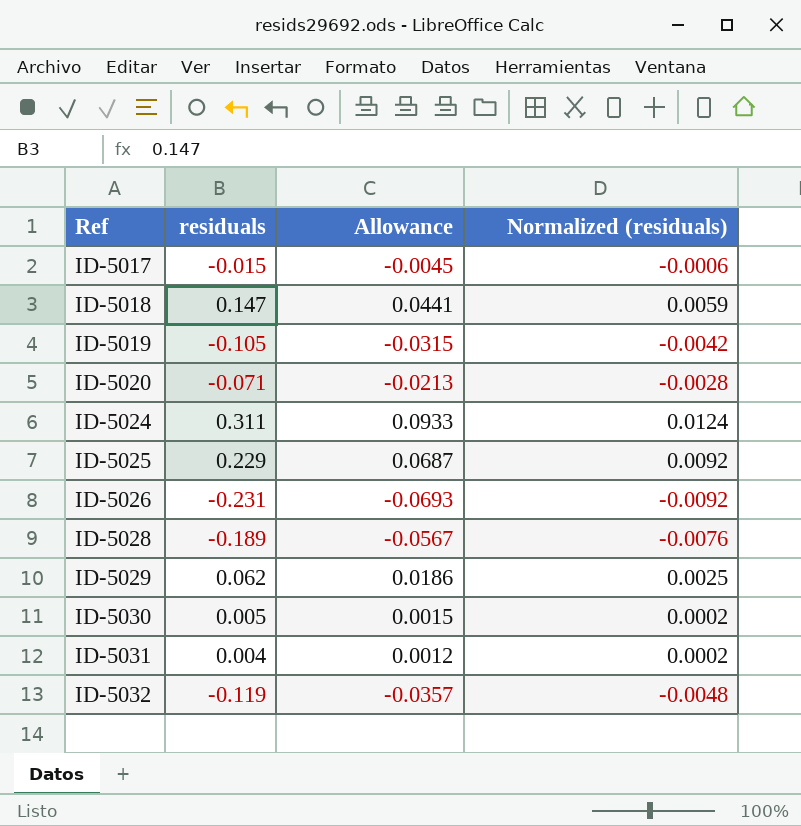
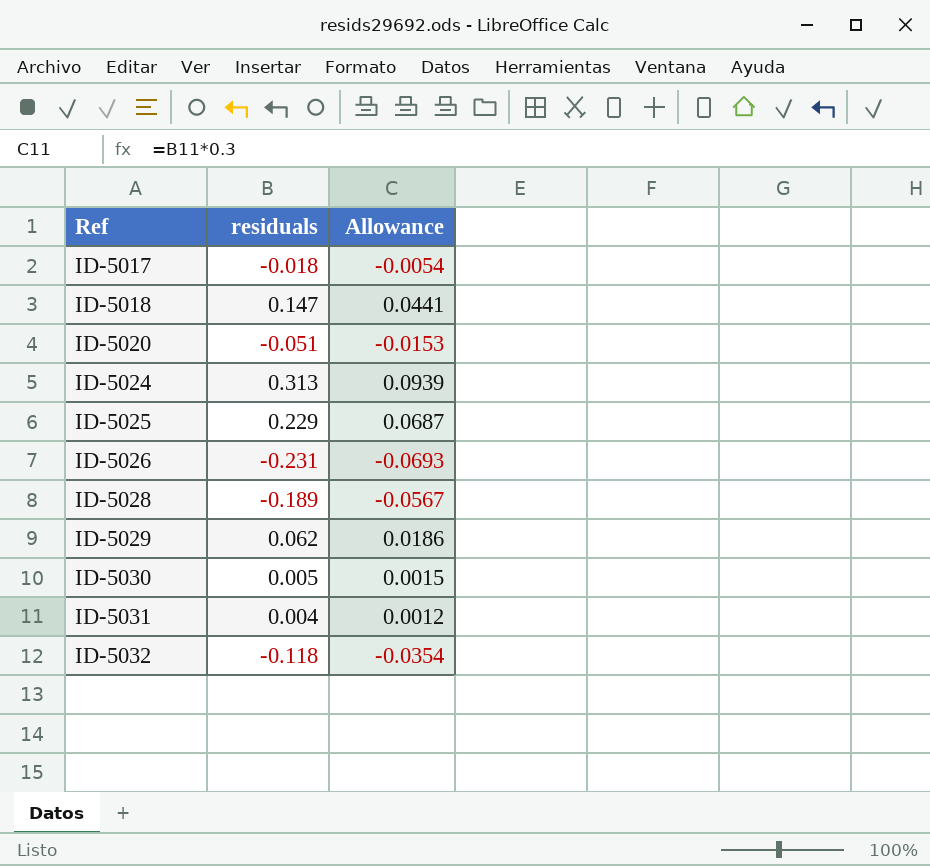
column Normalized (residuals) | formula: [residuals] * 0.04 -> none
row ID-5019: -0.105 | -0.0315 | -0.0042 -> none
ID-5017 | residuals: -0.015 -> -0.018
ID-5017 | Allowance: -0.0045 -> -0.0054
ID-5020 | residuals: -0.071 -> -0.051
ID-5020 | Allowance: -0.0213 -> -0.0153
ID-5024 | residuals: 0.311 -> 0.313
ID-5024 | Allowance: 0.0933 -> 0.0939
ID-5032 | residuals: -0.119 -> -0.118
ID-5032 | Allowance: -0.0357 -> -0.0354

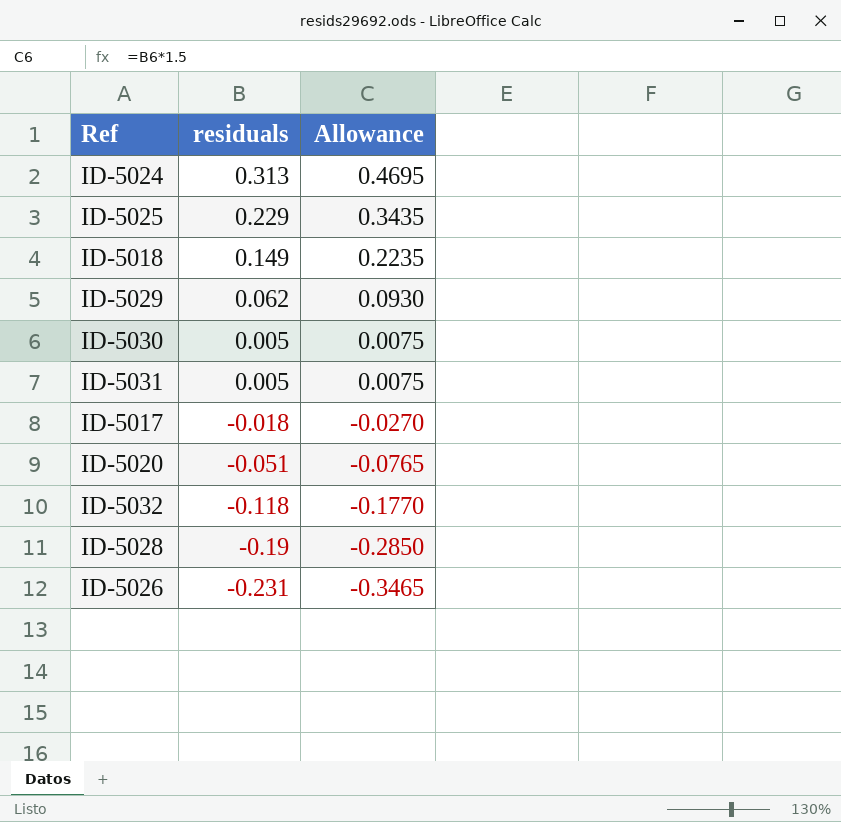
row order: Ref ascending -> residuals descending
column Allowance | formula: [residuals] * 0.3 -> [residuals] * 1.5
ID-5018 | residuals: 0.147 -> 0.149
ID-5031 | residuals: 0.004 -> 0.005
ID-5028 | residuals: -0.189 -> -0.19

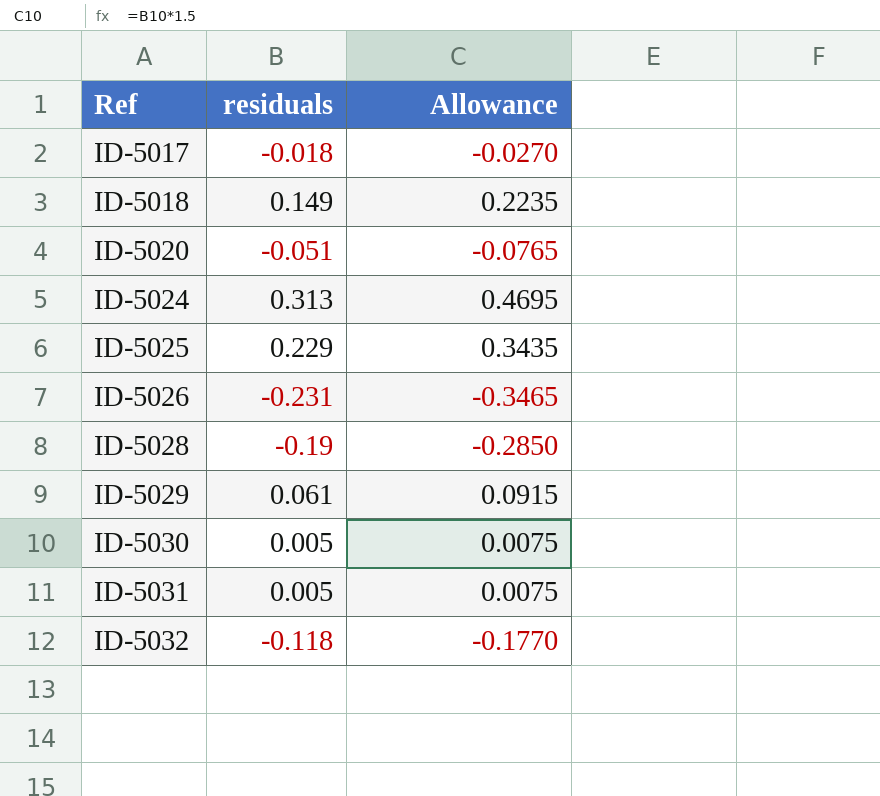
row order: residuals descending -> Ref ascending
ID-5029 | residuals: 0.062 -> 0.061
ID-5029 | Allowance: 0.0930 -> 0.0915

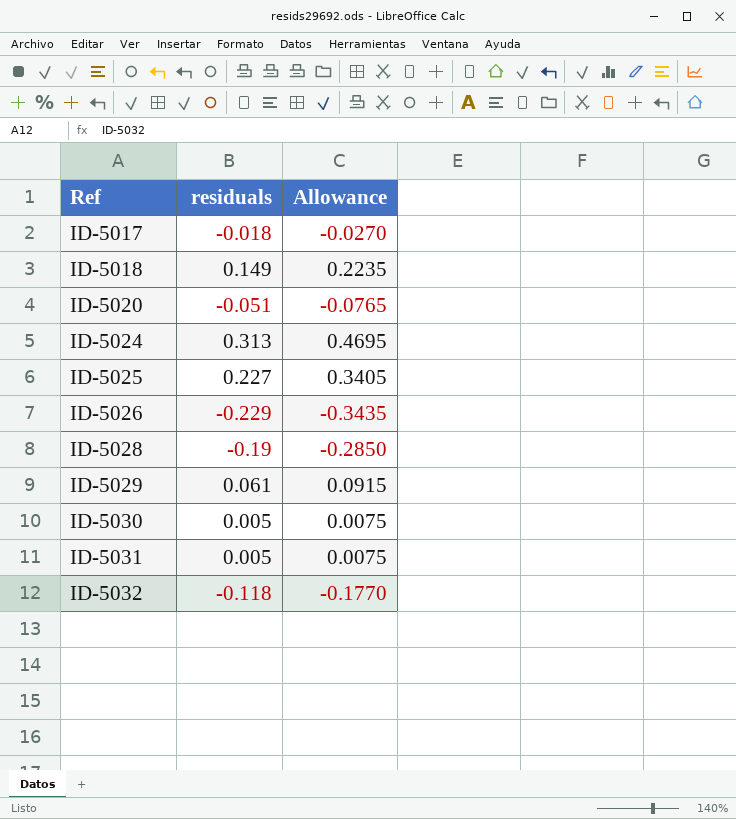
ID-5025 | residuals: 0.229 -> 0.227
ID-5025 | Allowance: 0.3435 -> 0.3405
ID-5026 | residuals: -0.231 -> -0.229
ID-5026 | Allowance: -0.3465 -> -0.3435

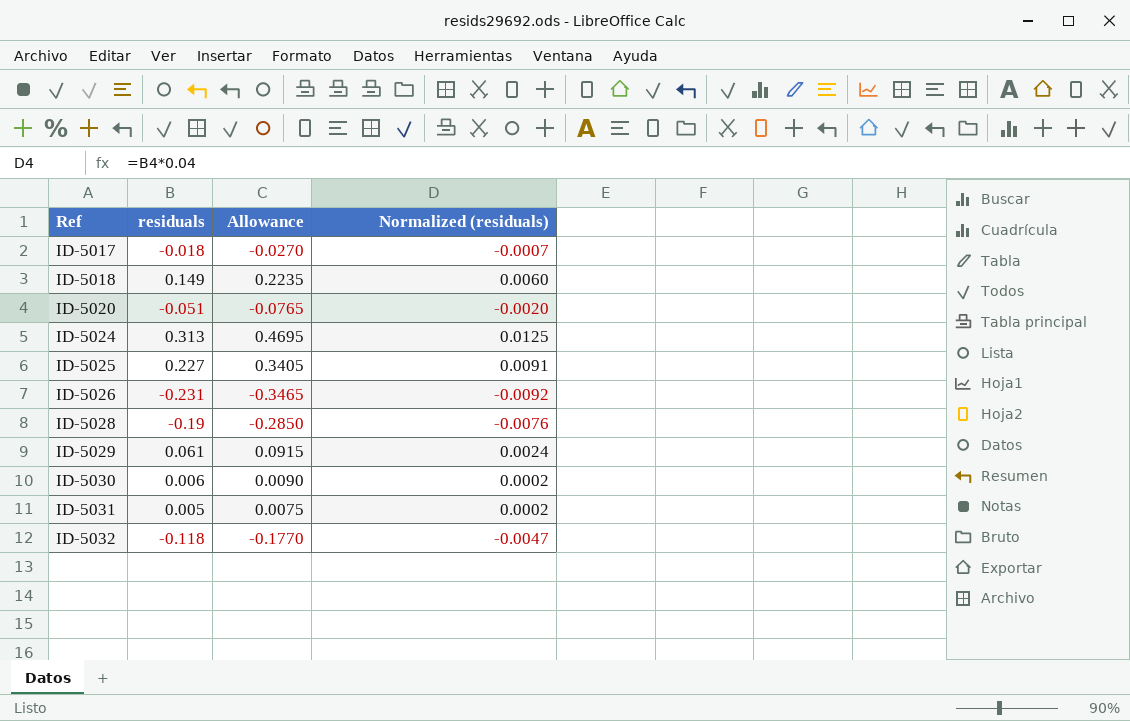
column Normalized (residuals) | formula: none -> [residuals] * 0.04
ID-5026 | residuals: -0.229 -> -0.231
ID-5026 | Allowance: -0.3435 -> -0.3465
ID-5030 | residuals: 0.005 -> 0.006
ID-5030 | Allowance: 0.0075 -> 0.0090

